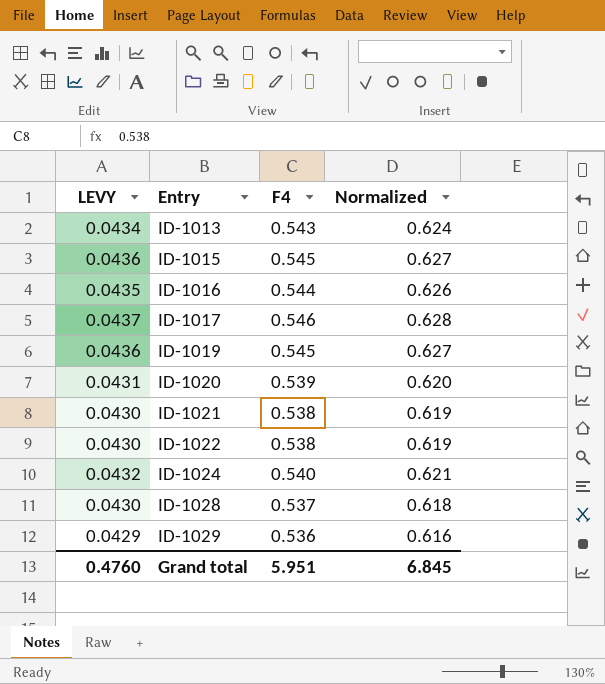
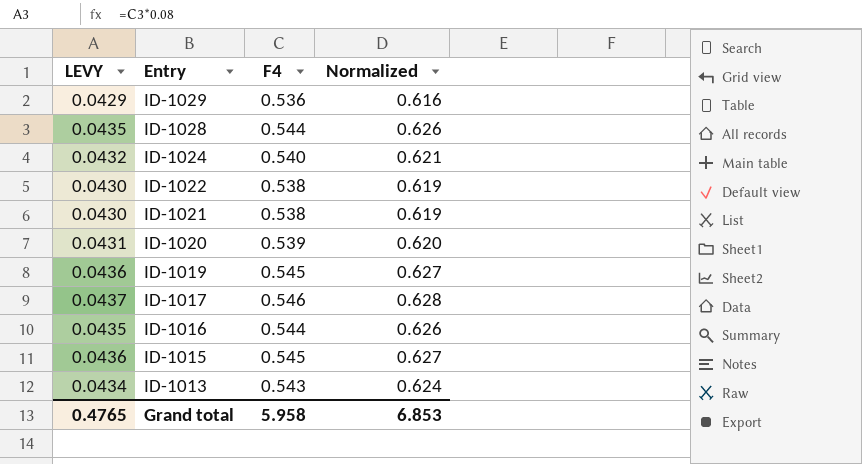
row order: Entry ascending -> Entry descending
ID-1028 | LEVY: 0.0430 -> 0.0435
ID-1028 | F4: 0.537 -> 0.544
ID-1028 | Normalized: 0.618 -> 0.626
Grand total | LEVY: 0.4760 -> 0.4765
Grand total | F4: 5.951 -> 5.958
Grand total | Normalized: 6.845 -> 6.853

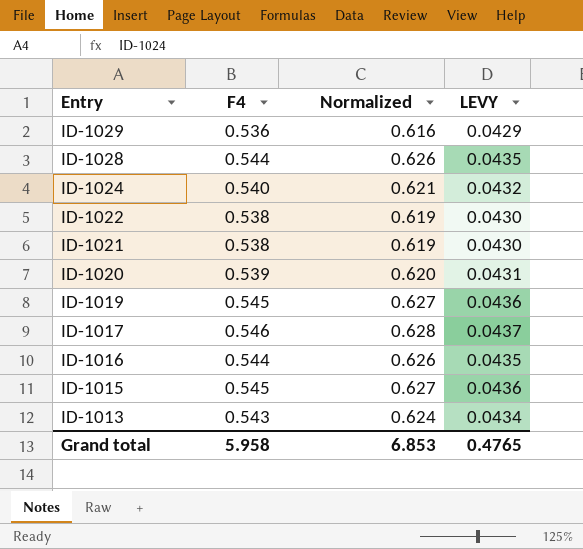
column LEVY | position: 1 -> 4

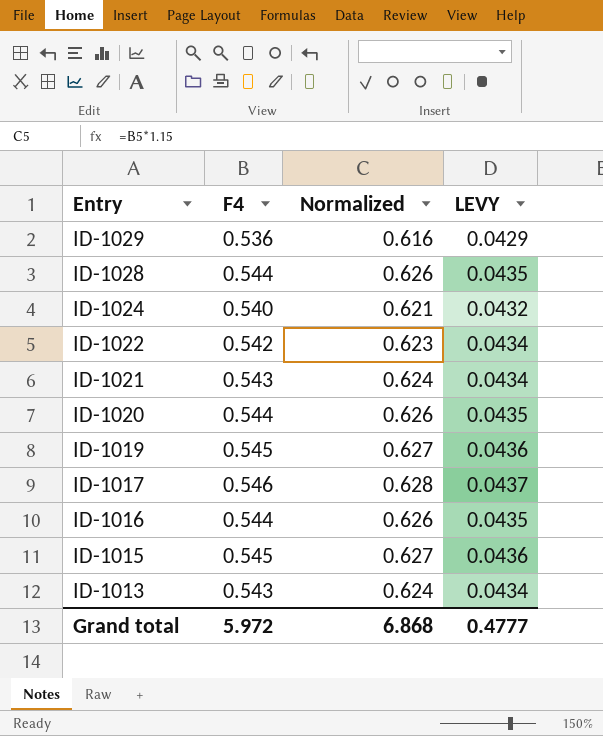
ID-1022 | F4: 0.538 -> 0.542
ID-1022 | Normalized: 0.619 -> 0.623
ID-1022 | LEVY: 0.0430 -> 0.0434
ID-1021 | F4: 0.538 -> 0.543
ID-1021 | Normalized: 0.619 -> 0.624
ID-1021 | LEVY: 0.0430 -> 0.0434
ID-1020 | F4: 0.539 -> 0.544
ID-1020 | Normalized: 0.620 -> 0.626
ID-1020 | LEVY: 0.0431 -> 0.0435
Grand total | F4: 5.958 -> 5.972
Grand total | Normalized: 6.853 -> 6.868
Grand total | LEVY: 0.4765 -> 0.4777

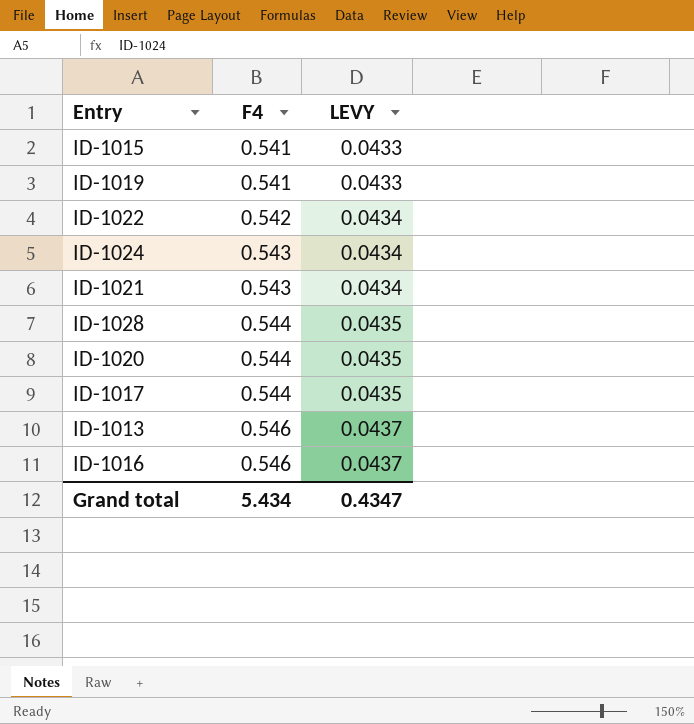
row order: Entry descending -> F4 ascending
column Normalized | formula: [F4] * 1.15 -> none
row ID-1029: 0.536 | 0.616 | 0.0429 -> none
ID-1015 | F4: 0.545 -> 0.541
ID-1015 | LEVY: 0.0436 -> 0.0433
ID-1019 | F4: 0.545 -> 0.541
ID-1019 | LEVY: 0.0436 -> 0.0433
ID-1024 | F4: 0.540 -> 0.543
ID-1024 | LEVY: 0.0432 -> 0.0434
ID-1017 | F4: 0.546 -> 0.544
ID-1017 | LEVY: 0.0437 -> 0.0435
ID-1013 | F4: 0.543 -> 0.546
ID-1013 | LEVY: 0.0434 -> 0.0437
ID-1016 | F4: 0.544 -> 0.546
ID-1016 | LEVY: 0.0435 -> 0.0437
Grand total | F4: 5.972 -> 5.434
Grand total | LEVY: 0.4777 -> 0.4347

